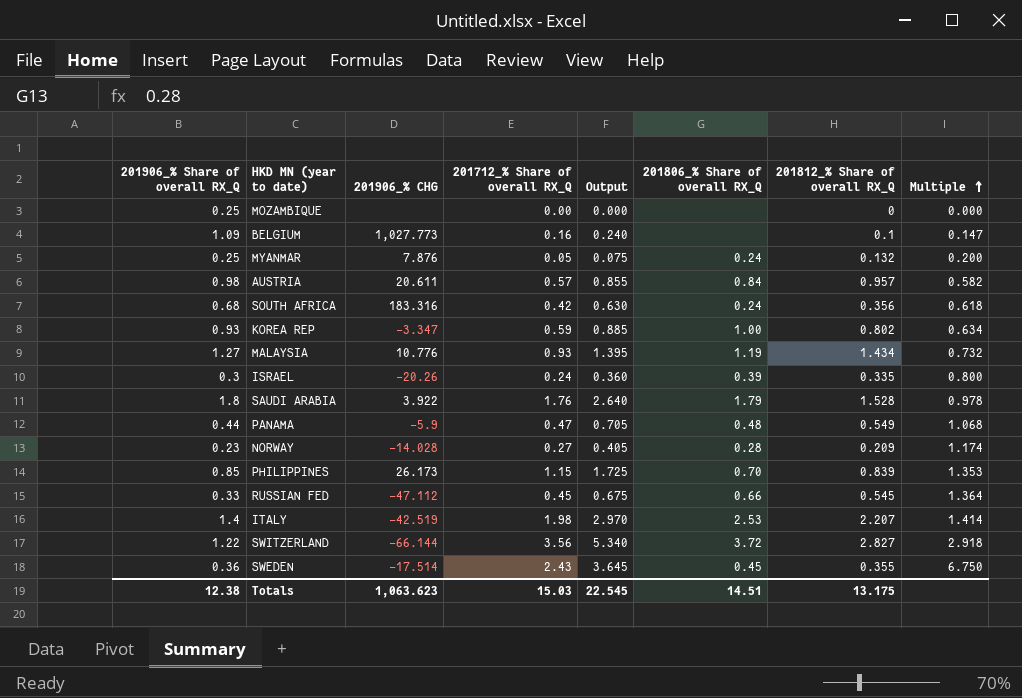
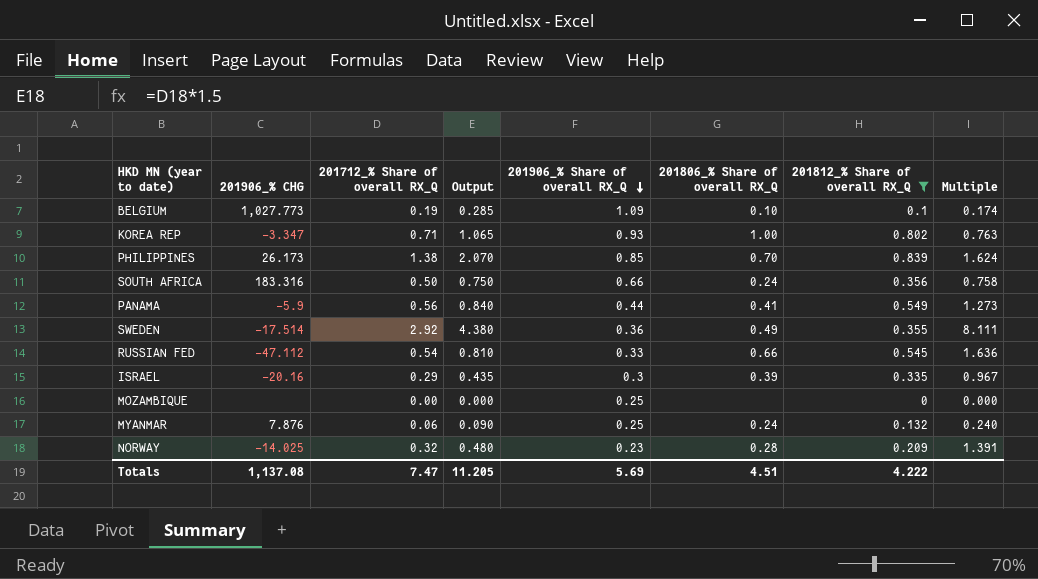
filter: none -> 201812_% Share of overall RX_Q <= 0.839
row order: Multiple ascending -> 201906_% Share of overall RX_Q descending
column 201906_% Share of overall RX_Q | position: 1 -> 5
BELGIUM | 201712_% Share of overall RX_Q: 0.16 -> 0.19
BELGIUM | Output: 0.240 -> 0.285
BELGIUM | 201806_% Share of overall RX_Q: none -> 0.10
BELGIUM | Multiple: 0.147 -> 0.174
KOREA REP | 201712_% Share of overall RX_Q: 0.59 -> 0.71
KOREA REP | Output: 0.885 -> 1.065
KOREA REP | Multiple: 0.634 -> 0.763
PHILIPPINES | 201712_% Share of overall RX_Q: 1.15 -> 1.38
PHILIPPINES | Output: 1.725 -> 2.070
PHILIPPINES | Multiple: 1.353 -> 1.624
SOUTH AFRICA | 201712_% Share of overall RX_Q: 0.42 -> 0.50
SOUTH AFRICA | Output: 0.630 -> 0.750
SOUTH AFRICA | 201906_% Share of overall RX_Q: 0.68 -> 0.66
SOUTH AFRICA | Multiple: 0.618 -> 0.758
PANAMA | 201712_% Share of overall RX_Q: 0.47 -> 0.56
PANAMA | Output: 0.705 -> 0.840
PANAMA | 201806_% Share of overall RX_Q: 0.48 -> 0.41
PANAMA | Multiple: 1.068 -> 1.273
SWEDEN | 201712_% Share of overall RX_Q: 2.43 -> 2.92
SWEDEN | Output: 3.645 -> 4.380
SWEDEN | 201806_% Share of overall RX_Q: 0.45 -> 0.49
SWEDEN | Multiple: 6.750 -> 8.111
RUSSIAN FED | 201712_% Share of overall RX_Q: 0.45 -> 0.54
RUSSIAN FED | Output: 0.675 -> 0.810
RUSSIAN FED | Multiple: 1.364 -> 1.636
ISRAEL | 201906_% CHG: -20.26 -> -20.16
ISRAEL | 201712_% Share of overall RX_Q: 0.24 -> 0.29
ISRAEL | Output: 0.360 -> 0.435
ISRAEL | Multiple: 0.800 -> 0.967
MYANMAR | 201712_% Share of overall RX_Q: 0.05 -> 0.06
MYANMAR | Output: 0.075 -> 0.090
MYANMAR | Multiple: 0.200 -> 0.240
NORWAY | 201906_% CHG: -14.028 -> -14.025
NORWAY | 201712_% Share of overall RX_Q: 0.27 -> 0.32
NORWAY | Output: 0.405 -> 0.480
NORWAY | Multiple: 1.174 -> 1.391
Totals | 201906_% CHG: 1,063.623 -> 1,137.08
Totals | 201712_% Share of overall RX_Q: 15.03 -> 7.47
Totals | Output: 22.545 -> 11.205
Totals | 201906_% Share of overall RX_Q: 12.38 -> 5.69
Totals | 201806_% Share of overall RX_Q: 14.51 -> 4.51
Totals | 201812_% Share of overall RX_Q: 13.175 -> 4.222

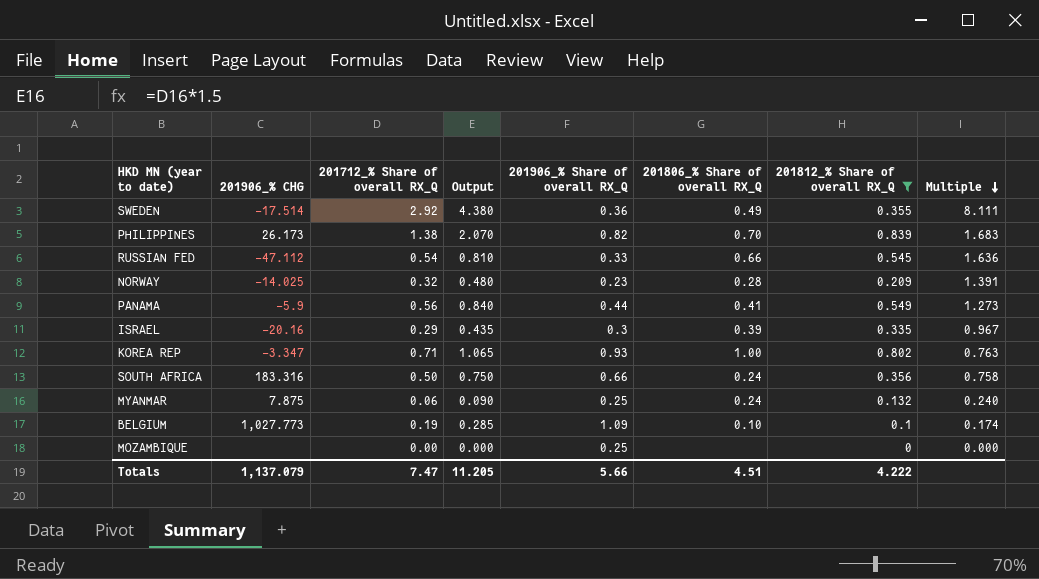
row order: 201906_% Share of overall RX_Q descending -> Multiple descending
PHILIPPINES | 201906_% Share of overall RX_Q: 0.85 -> 0.82
PHILIPPINES | Multiple: 1.624 -> 1.683
MYANMAR | 201906_% CHG: 7.876 -> 7.875
Totals | 201906_% CHG: 1,137.08 -> 1,137.079
Totals | 201906_% Share of overall RX_Q: 5.69 -> 5.66

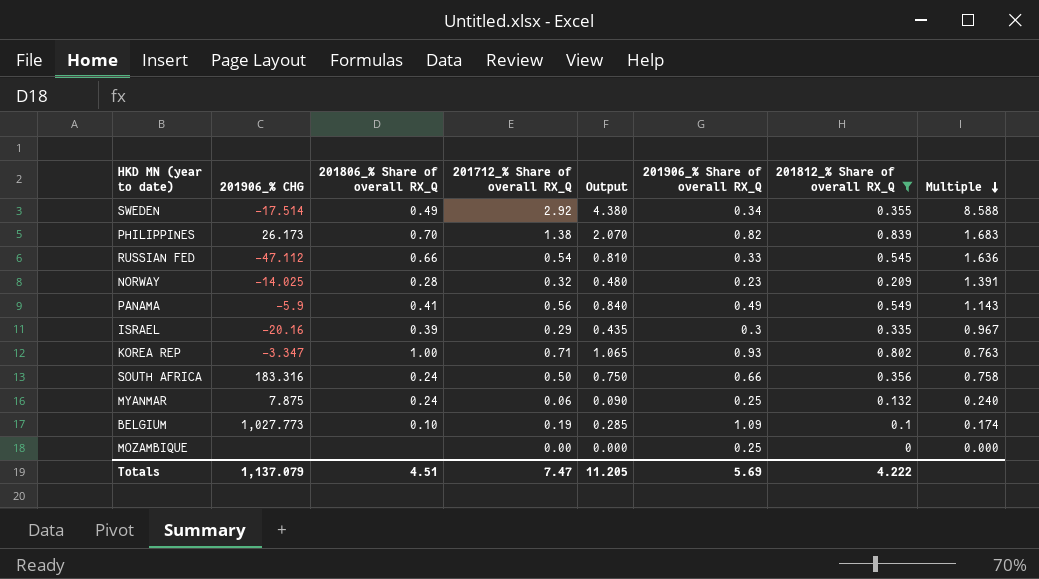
column 201806_% Share of overall RX_Q | position: 6 -> 3
SWEDEN | 201906_% Share of overall RX_Q: 0.36 -> 0.34
SWEDEN | Multiple: 8.111 -> 8.588
PANAMA | 201906_% Share of overall RX_Q: 0.44 -> 0.49
PANAMA | Multiple: 1.273 -> 1.143
Totals | 201906_% Share of overall RX_Q: 5.66 -> 5.69

